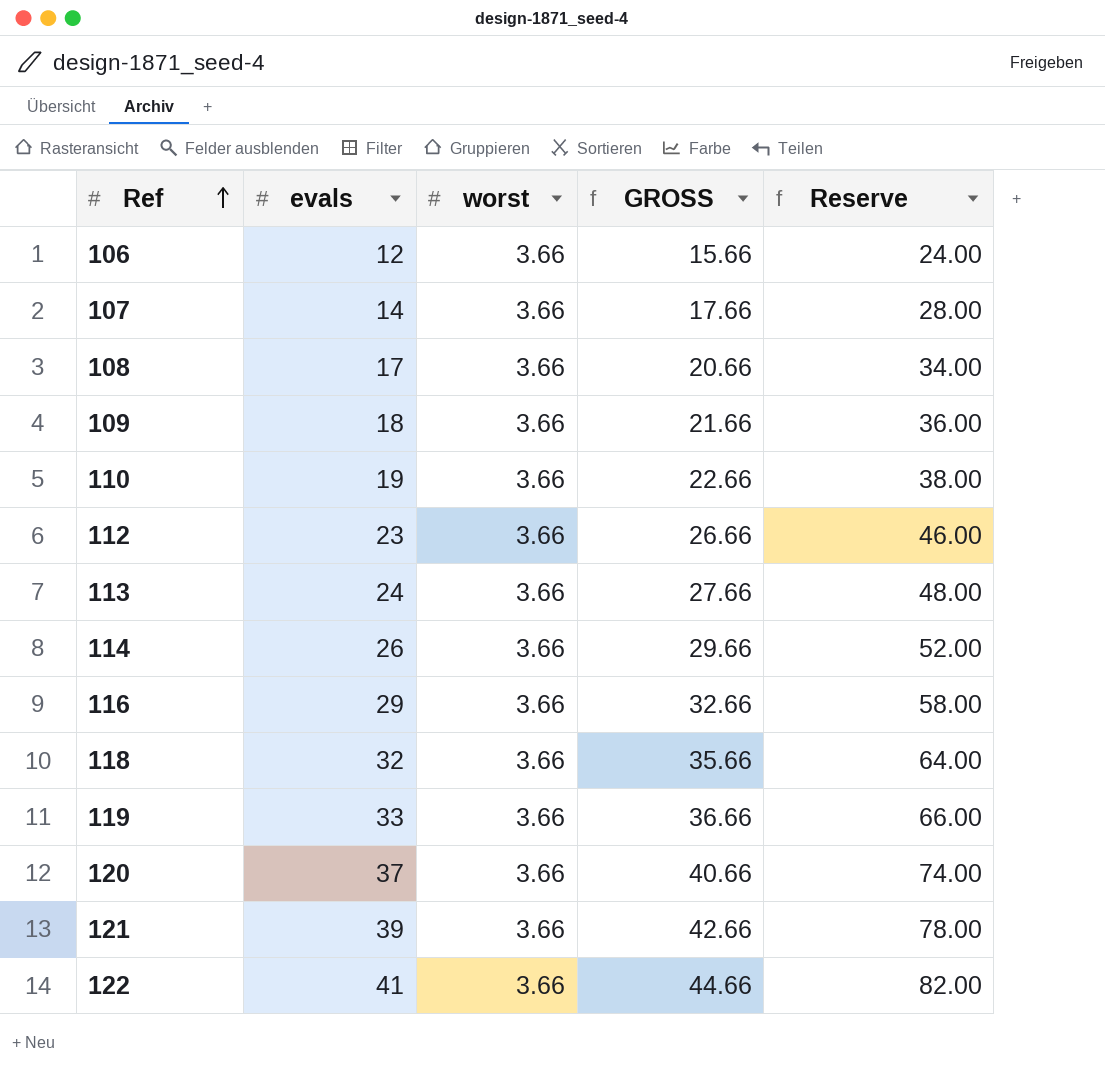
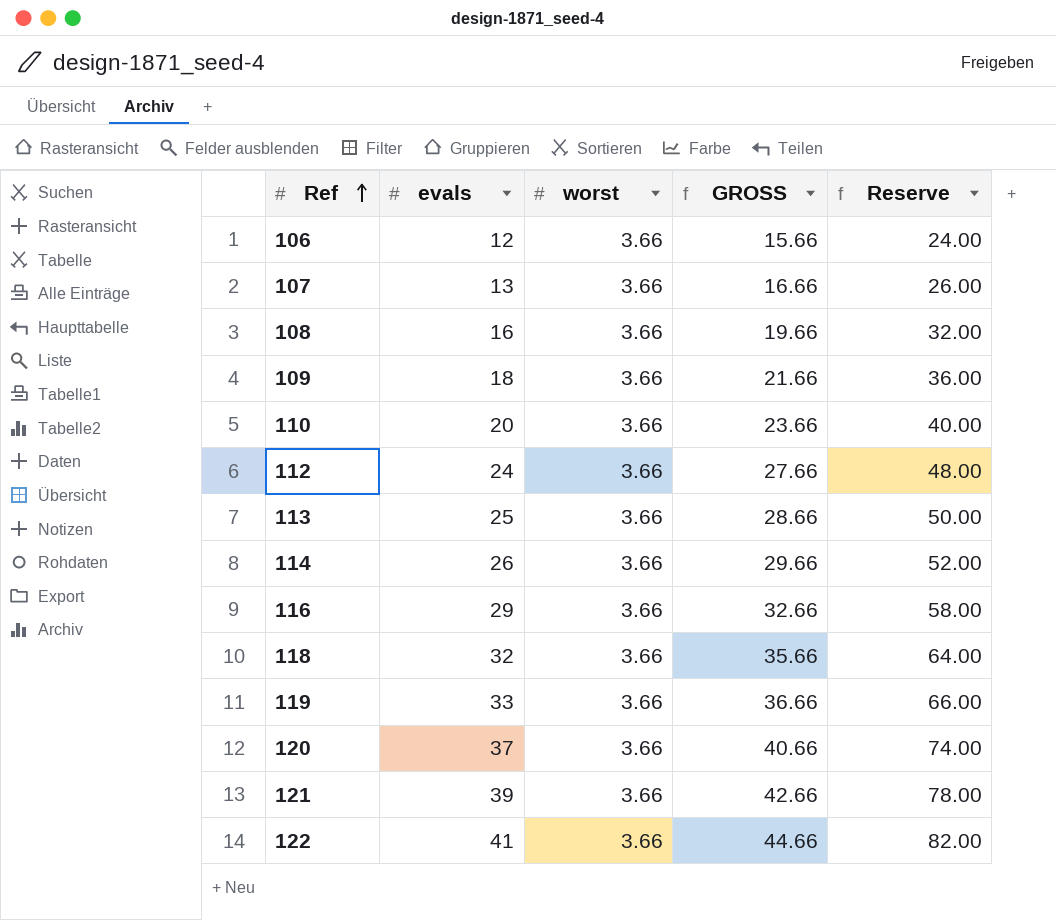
107 | evals: 14 -> 13
107 | GROSS: 17.66 -> 16.66
107 | Reserve: 28.00 -> 26.00
108 | evals: 17 -> 16
108 | GROSS: 20.66 -> 19.66
108 | Reserve: 34.00 -> 32.00
110 | evals: 19 -> 20
110 | GROSS: 22.66 -> 23.66
110 | Reserve: 38.00 -> 40.00
112 | evals: 23 -> 24
112 | GROSS: 26.66 -> 27.66
112 | Reserve: 46.00 -> 48.00
113 | evals: 24 -> 25
113 | GROSS: 27.66 -> 28.66
113 | Reserve: 48.00 -> 50.00

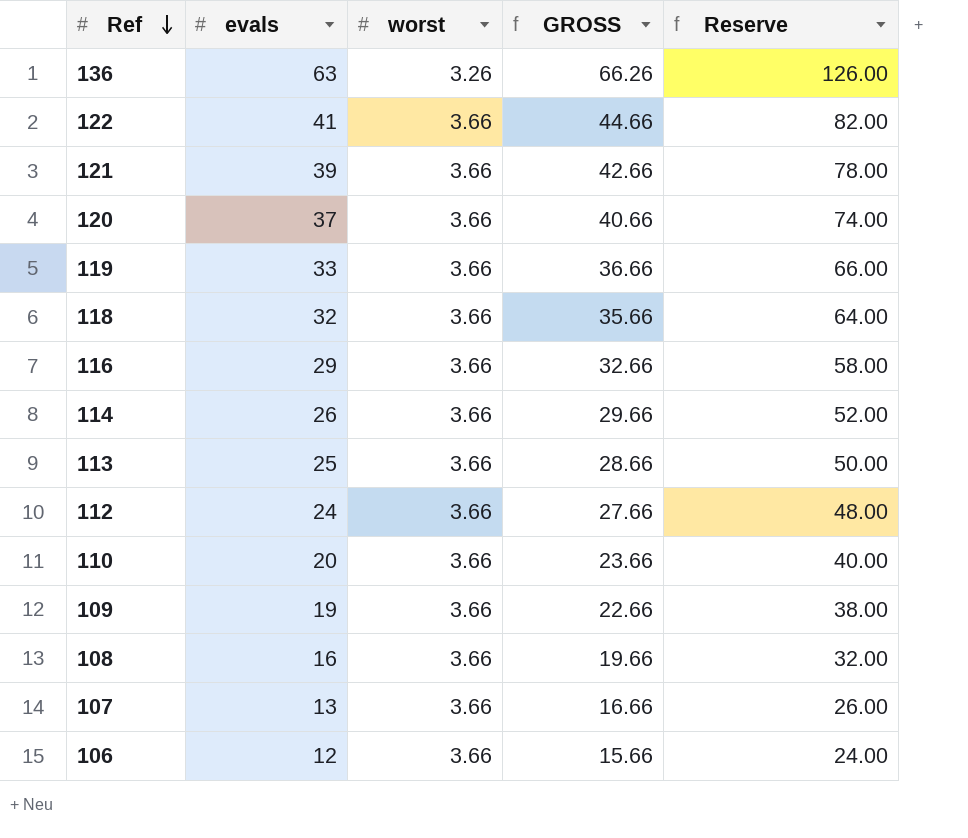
row order: Ref ascending -> Ref descending
row 136: none -> 63 | 3.26 | 66.26 | 126.00
109 | evals: 18 -> 19
109 | GROSS: 21.66 -> 22.66
109 | Reserve: 36.00 -> 38.00

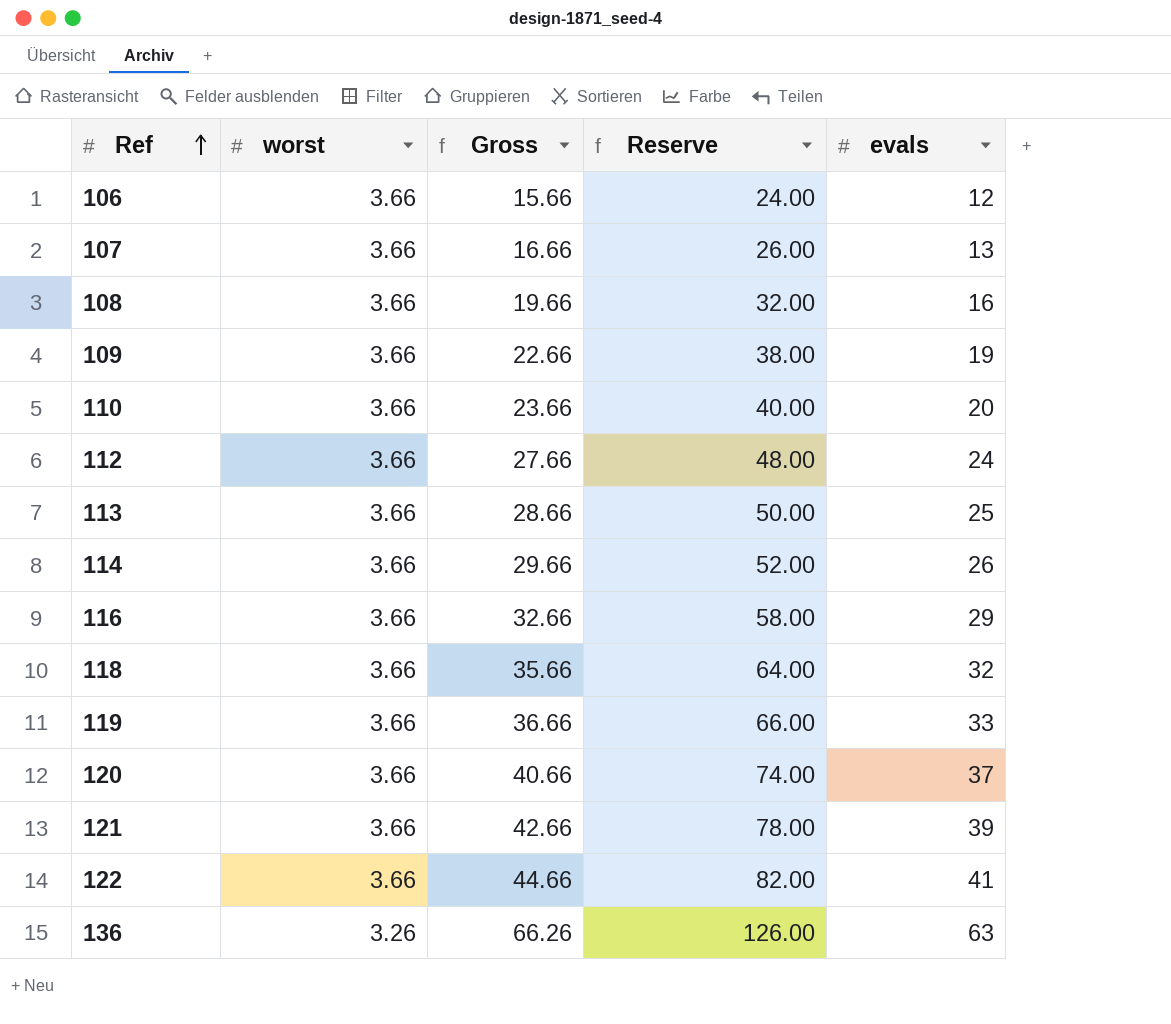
row order: Ref descending -> Ref ascending
column name: GROSS -> Gross
column evals | position: 2 -> 5

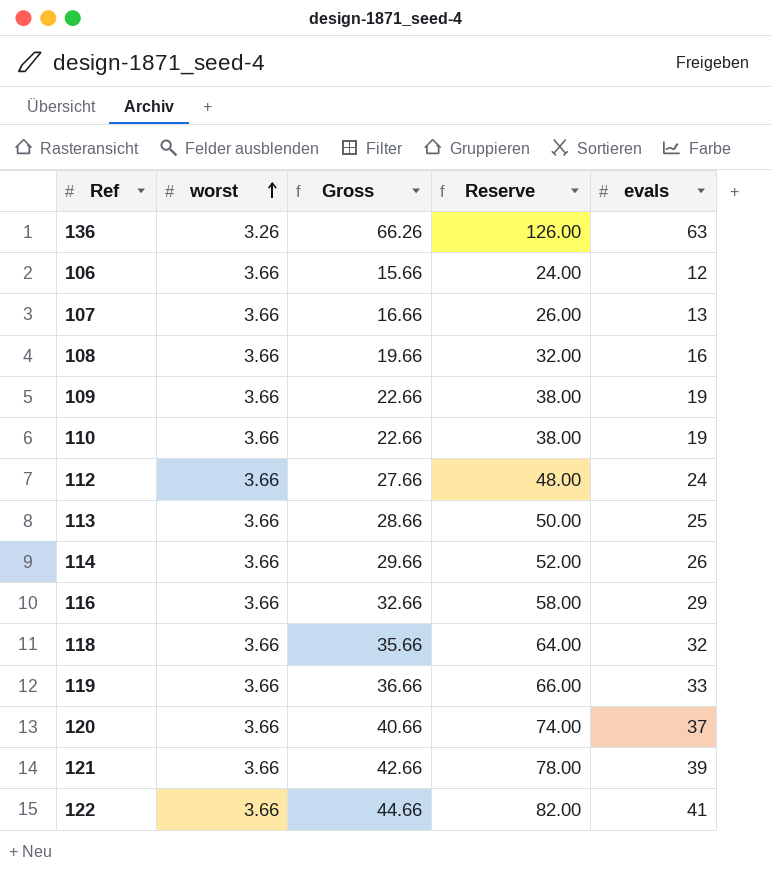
row order: Ref ascending -> worst ascending
110 | Gross: 23.66 -> 22.66
110 | Reserve: 40.00 -> 38.00
110 | evals: 20 -> 19

